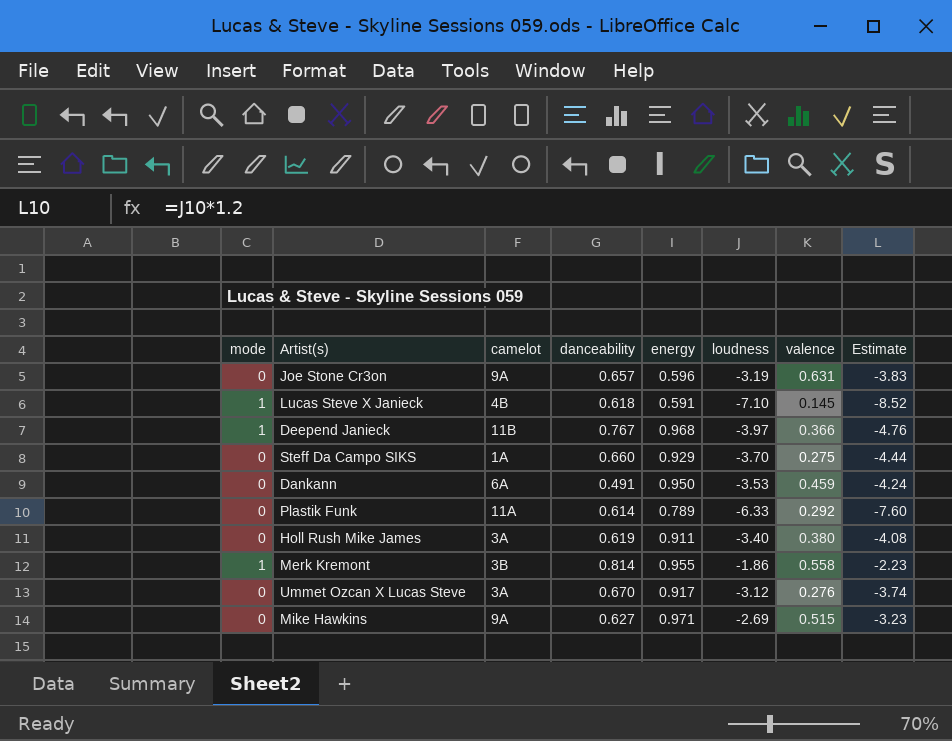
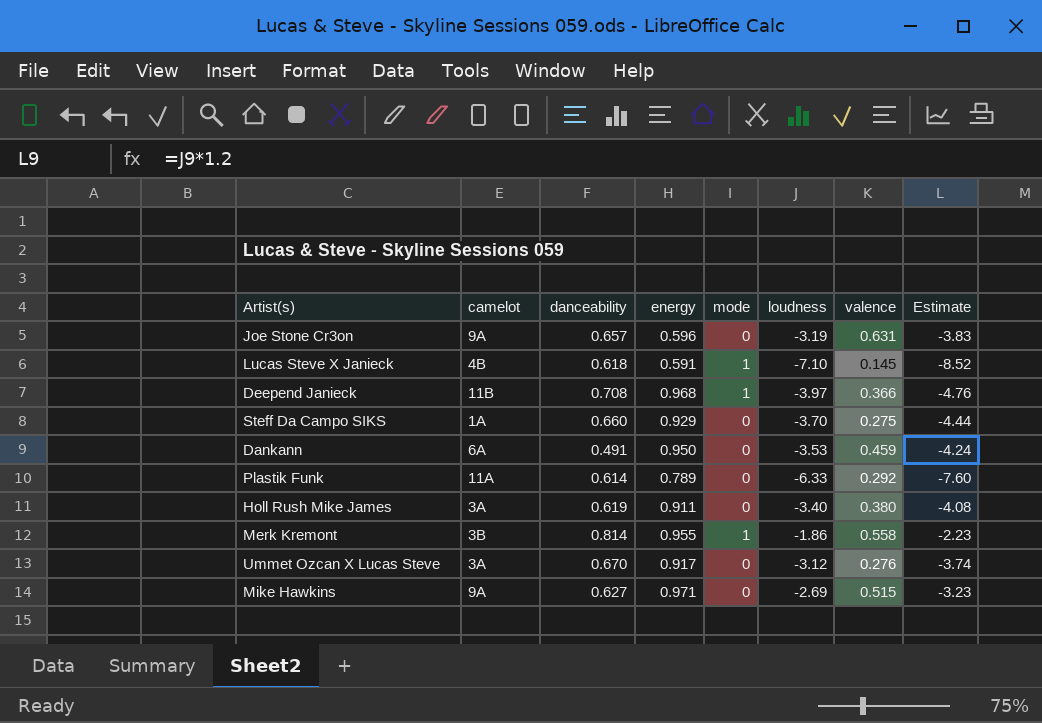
column mode | position: 1 -> 5
Deepend Janieck | danceability: 0.767 -> 0.708

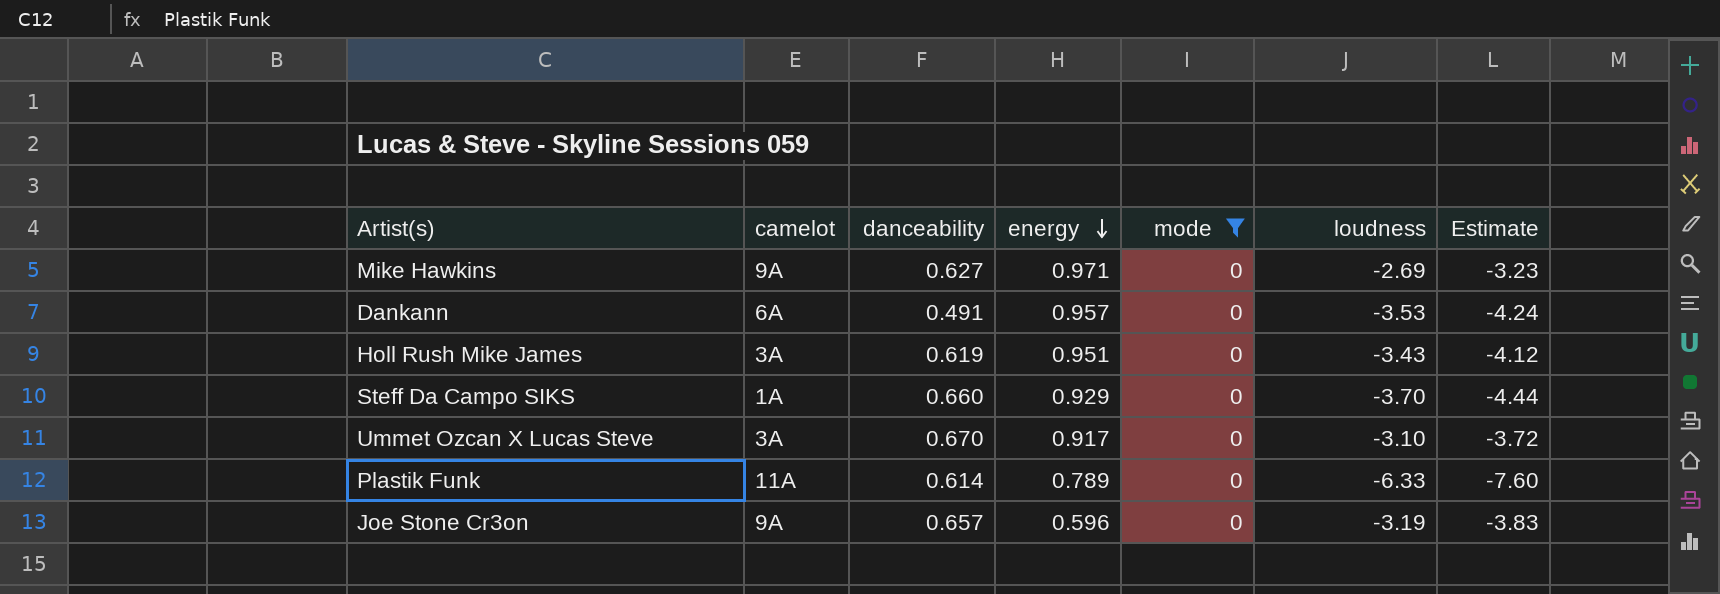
filter: none -> mode = 0
row order: none -> energy descending
column valence | position: 7 -> none
Dankann | energy: 0.950 -> 0.957
Holl Rush Mike James | energy: 0.911 -> 0.951
Holl Rush Mike James | loudness: -3.40 -> -3.43
Holl Rush Mike James | Estimate: -4.08 -> -4.12
Ummet Ozcan X Lucas Steve | loudness: -3.12 -> -3.10
Ummet Ozcan X Lucas Steve | Estimate: -3.74 -> -3.72

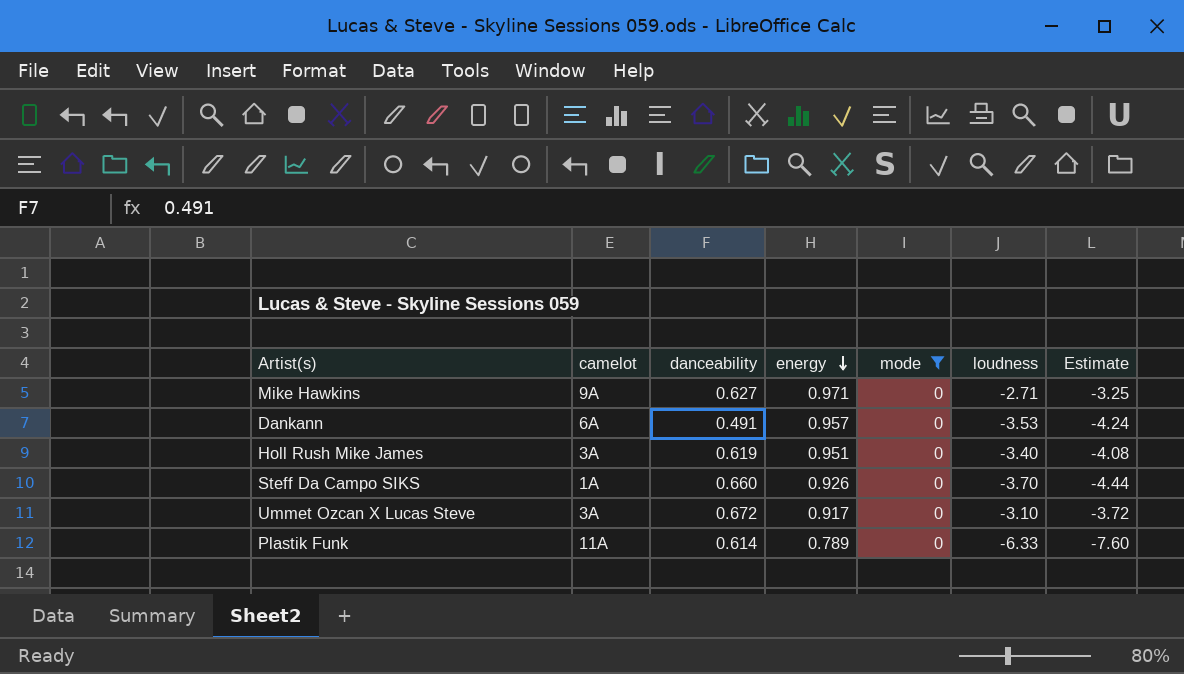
row Joe Stone Cr3on: 9A | 0.657 | 0.596 | 0 | -3.19 | -3.83 -> none
Mike Hawkins | loudness: -2.69 -> -2.71
Mike Hawkins | Estimate: -3.23 -> -3.25
Holl Rush Mike James | loudness: -3.43 -> -3.40
Holl Rush Mike James | Estimate: -4.12 -> -4.08
Steff Da Campo SIKS | energy: 0.929 -> 0.926
Ummet Ozcan X Lucas Steve | danceability: 0.670 -> 0.672

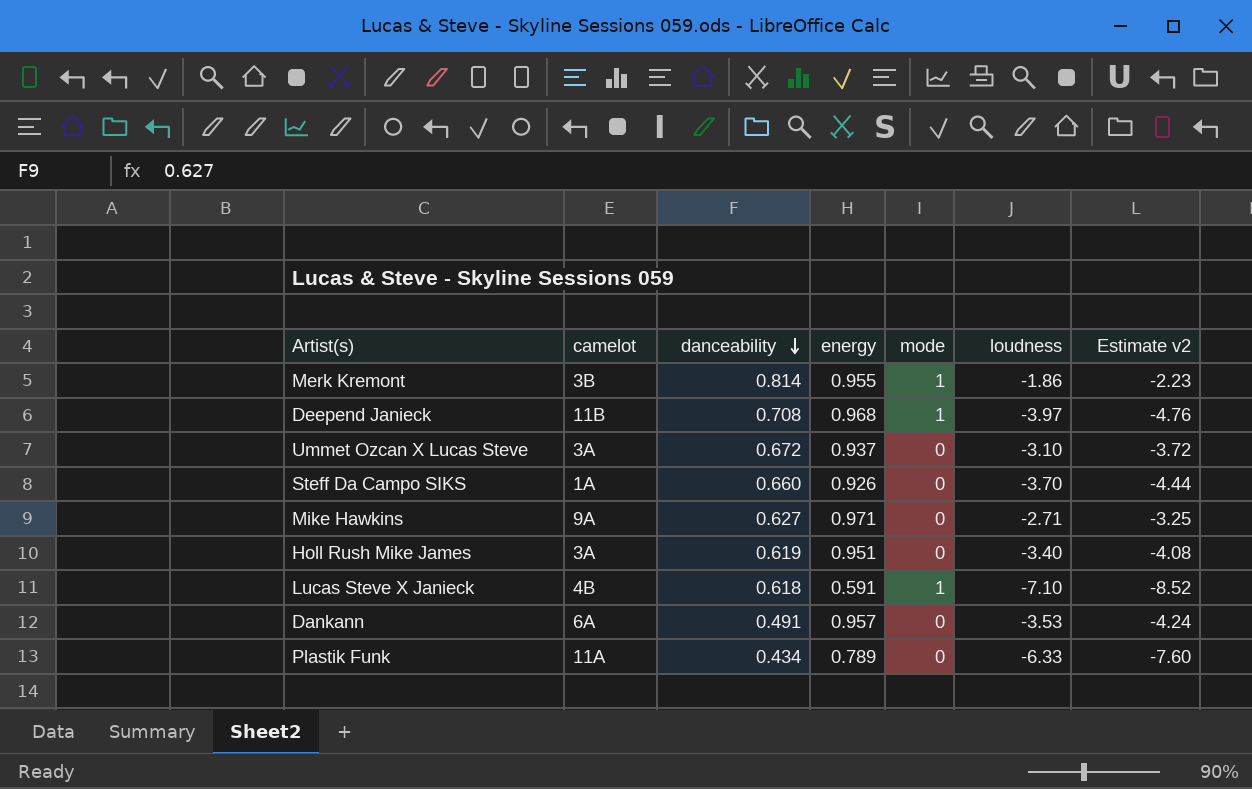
filter: mode = 0 -> none
row order: energy descending -> danceability descending
column name: Estimate -> Estimate v2
Ummet Ozcan X Lucas Steve | energy: 0.917 -> 0.937
Plastik Funk | danceability: 0.614 -> 0.434

